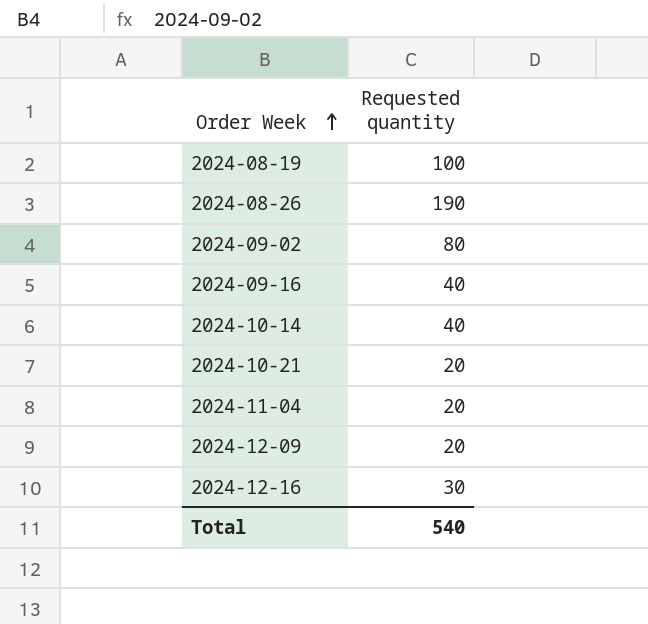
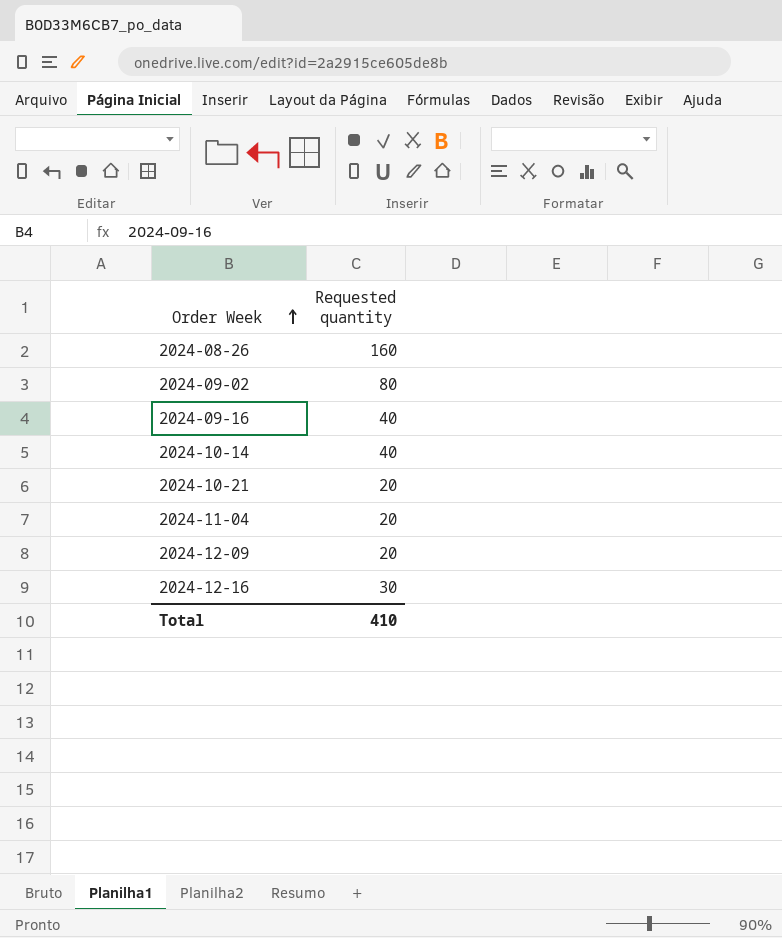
row 2024-08-19: 100 -> none
2024-08-26 | Requested quantity: 190 -> 160
Total | Requested quantity: 540 -> 410

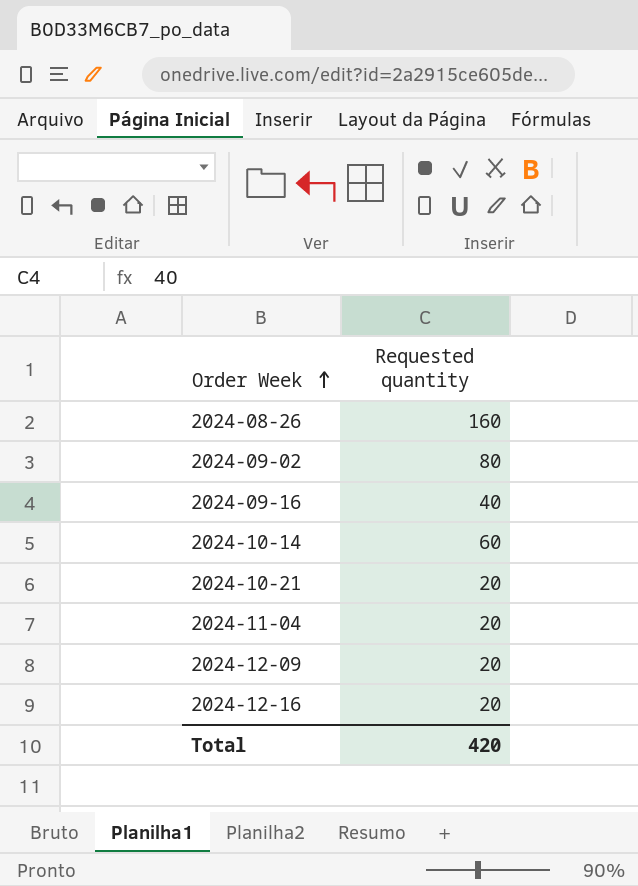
2024-10-14 | Requested quantity: 40 -> 60
2024-12-16 | Requested quantity: 30 -> 20
Total | Requested quantity: 410 -> 420

